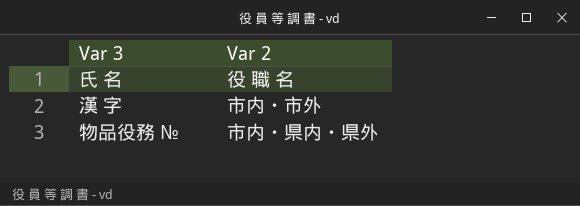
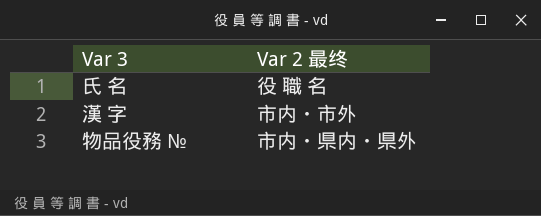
column name: Var 2 -> Var 2 最终

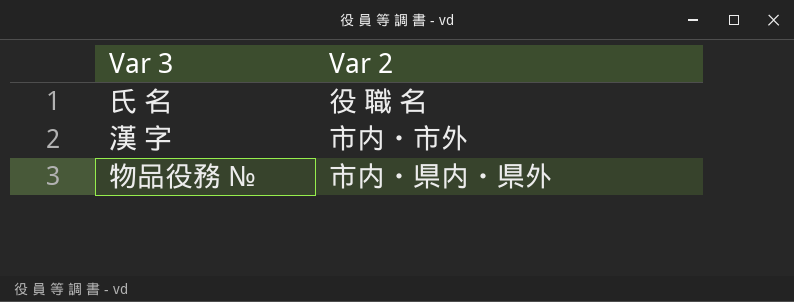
column name: Var 2 最终 -> Var 2

